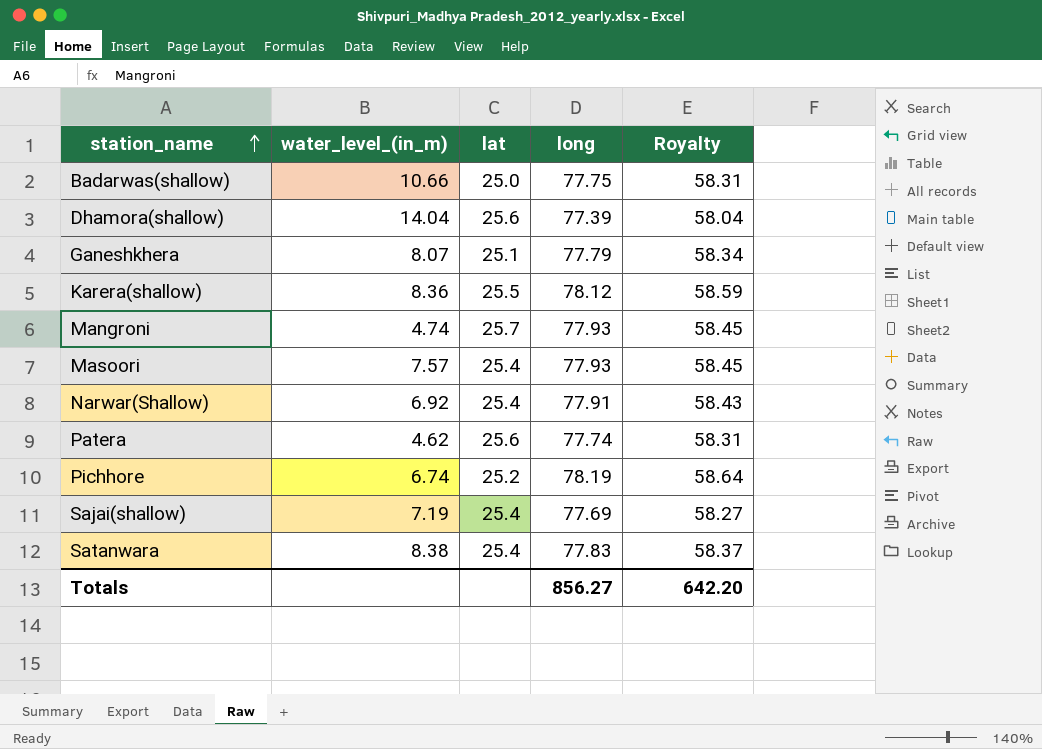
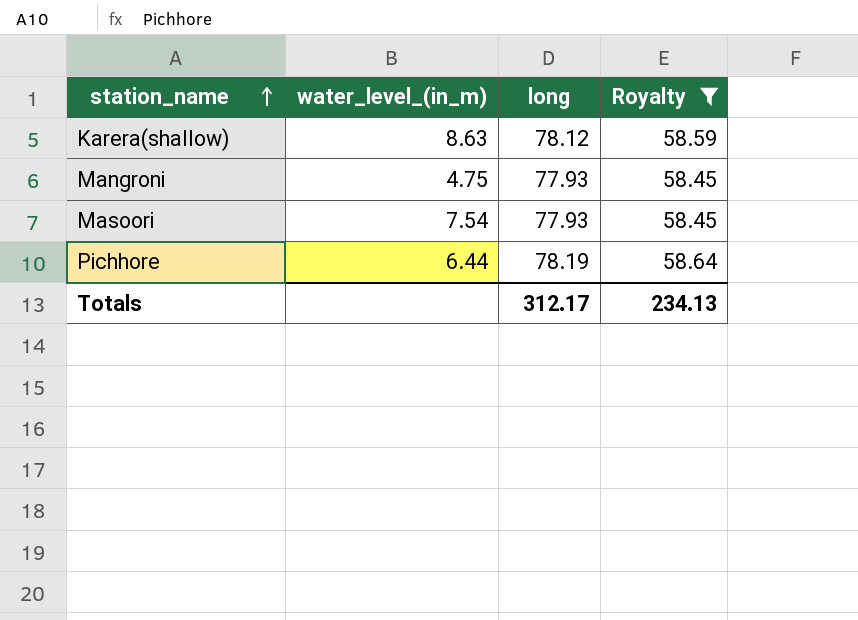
filter: none -> Royalty >= 58.45
column lat | position: 3 -> none
Karera(shallow) | water_level_(in_m): 8.36 -> 8.63
Mangroni | water_level_(in_m): 4.74 -> 4.75
Masoori | water_level_(in_m): 7.57 -> 7.54
Pichhore | water_level_(in_m): 6.74 -> 6.44
Totals | long: 856.27 -> 312.17
Totals | Royalty: 642.20 -> 234.13

